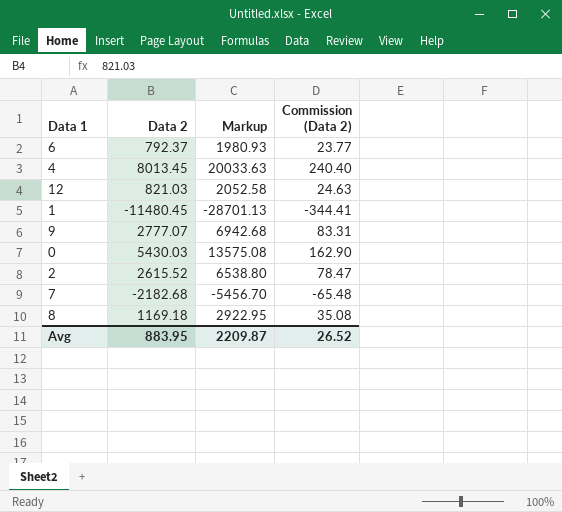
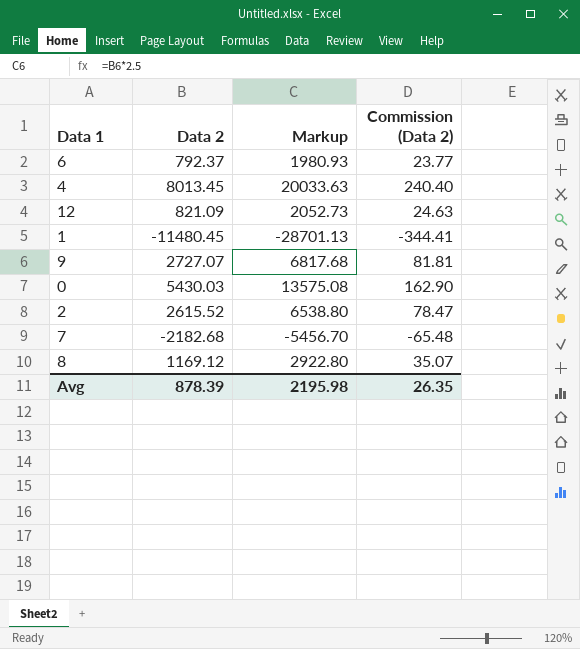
12 | Data 2: 821.03 -> 821.09
12 | Markup: 2052.58 -> 2052.73
9 | Data 2: 2777.07 -> 2727.07
9 | Markup: 6942.68 -> 6817.68
9 | Commission (Data 2): 83.31 -> 81.81
8 | Data 2: 1169.18 -> 1169.12
8 | Markup: 2922.95 -> 2922.80
8 | Commission (Data 2): 35.08 -> 35.07
Avg | Data 2: 883.95 -> 878.39
Avg | Markup: 2209.87 -> 2195.98
Avg | Commission (Data 2): 26.52 -> 26.35

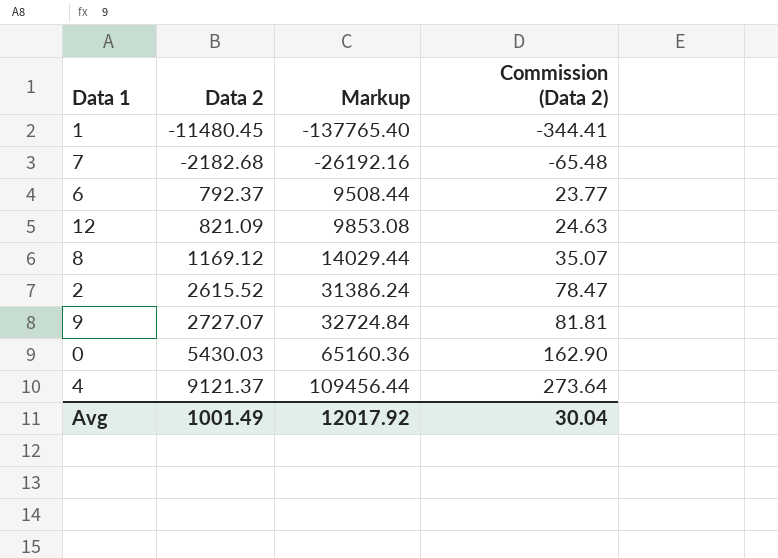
row order: none -> Data 2 ascending
column Markup | formula: [Data 2] * 2.5 -> [Data 2] * 12
4 | Data 2: 8013.45 -> 9121.37
4 | Commission (Data 2): 240.40 -> 273.64
Avg | Data 2: 878.39 -> 1001.49
Avg | Markup: 2195.98 -> 12017.92
Avg | Commission (Data 2): 26.35 -> 30.04

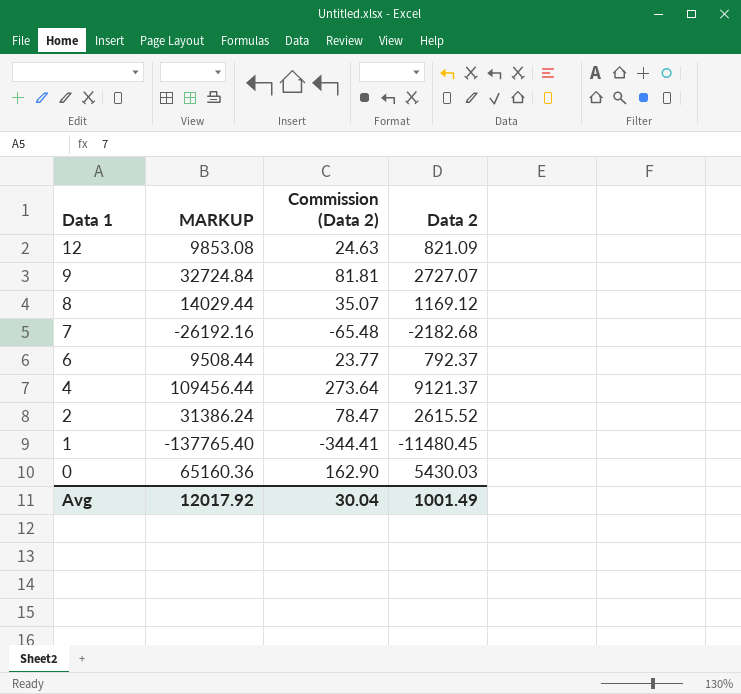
row order: Data 2 ascending -> Data 1 descending
column name: Markup -> MARKUP
column Data 2 | position: 2 -> 4

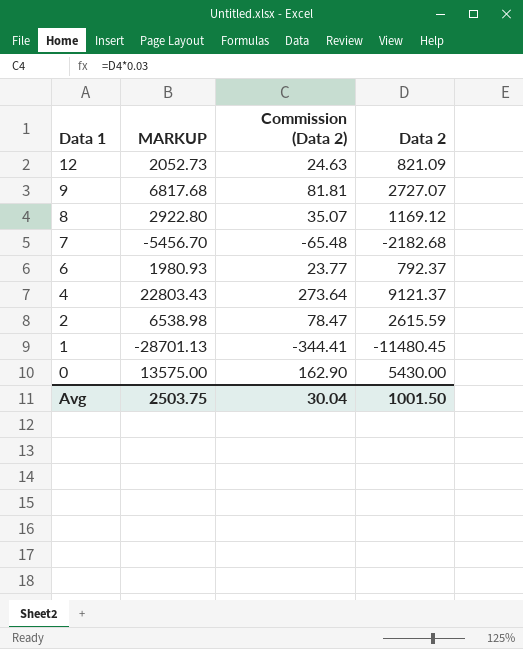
column MARKUP | formula: [Data 2] * 12 -> [Data 2] * 2.5
2 | Data 2: 2615.52 -> 2615.59
0 | Data 2: 5430.03 -> 5430.00
Avg | MARKUP: 12017.92 -> 2503.75
Avg | Data 2: 1001.49 -> 1001.50

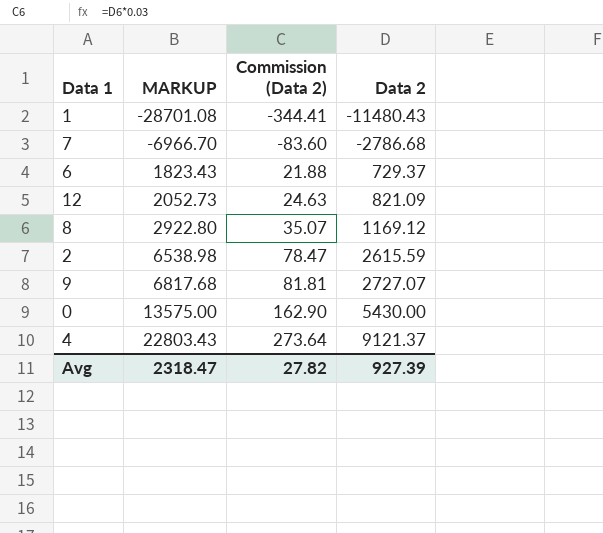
row order: Data 1 descending -> MARKUP ascending
1 | MARKUP: -28701.13 -> -28701.08
1 | Data 2: -11480.45 -> -11480.43
7 | MARKUP: -5456.70 -> -6966.70
7 | Commission (Data 2): -65.48 -> -83.60
7 | Data 2: -2182.68 -> -2786.68
6 | MARKUP: 1980.93 -> 1823.43
6 | Commission (Data 2): 23.77 -> 21.88
6 | Data 2: 792.37 -> 729.37
Avg | MARKUP: 2503.75 -> 2318.47
Avg | Commission (Data 2): 30.04 -> 27.82
Avg | Data 2: 1001.50 -> 927.39

